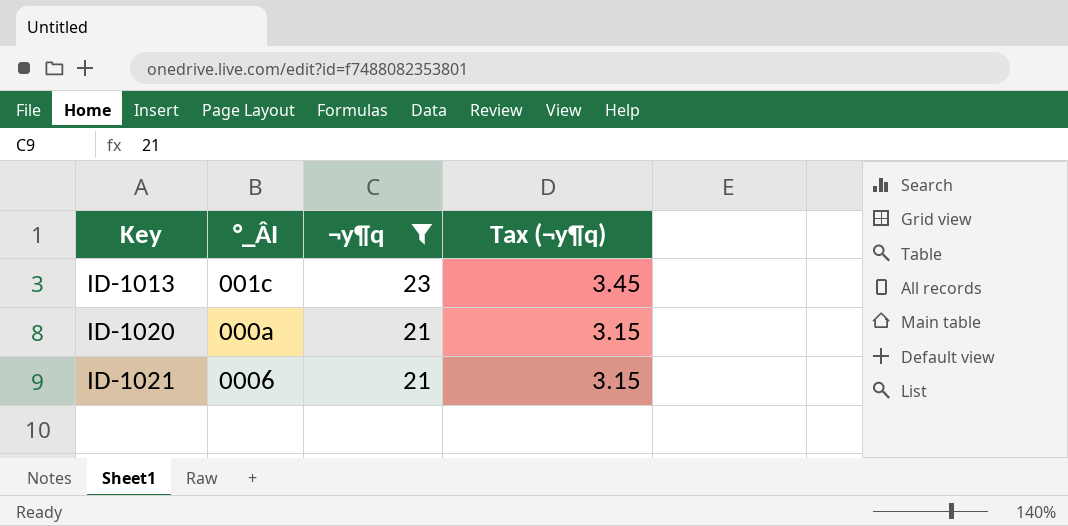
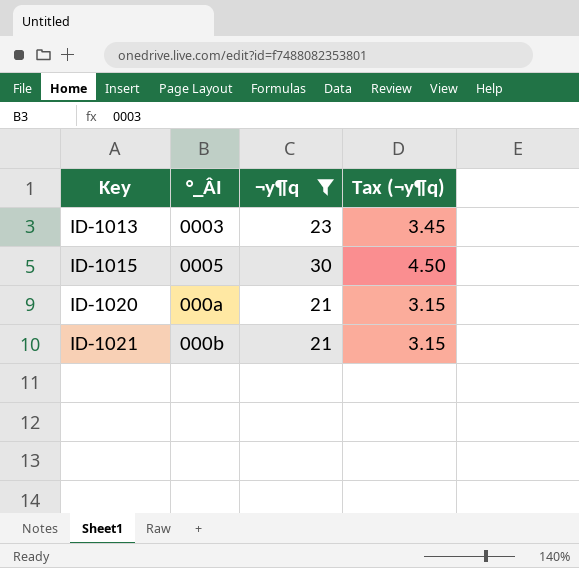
ID-1013 | °_ÂI: 001c -> 0003
row ID-1015: none -> 0005 | 30 | 4.50
ID-1021 | °_ÂI: 0006 -> 000b

